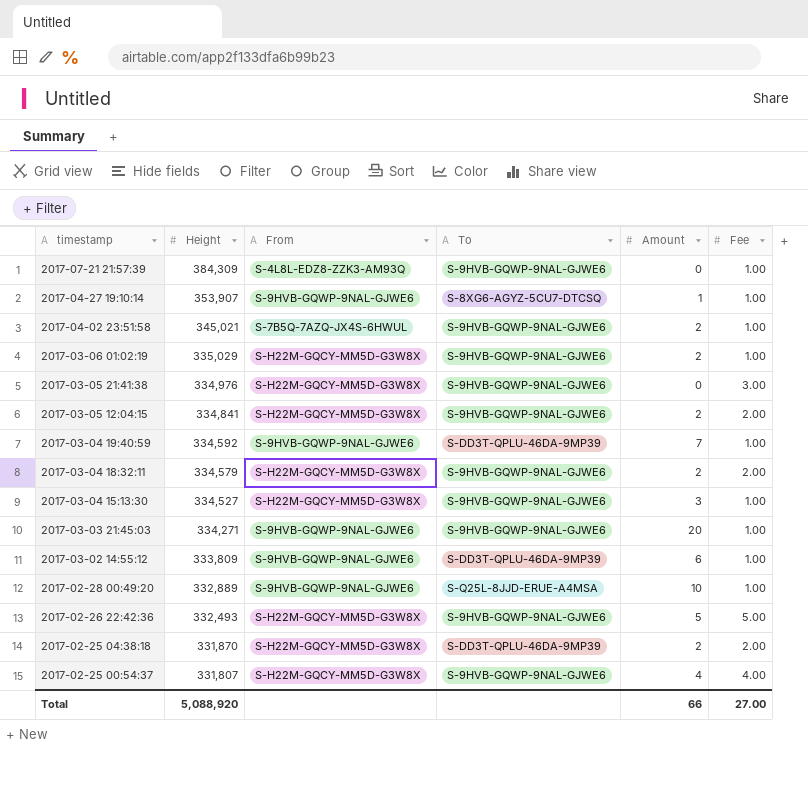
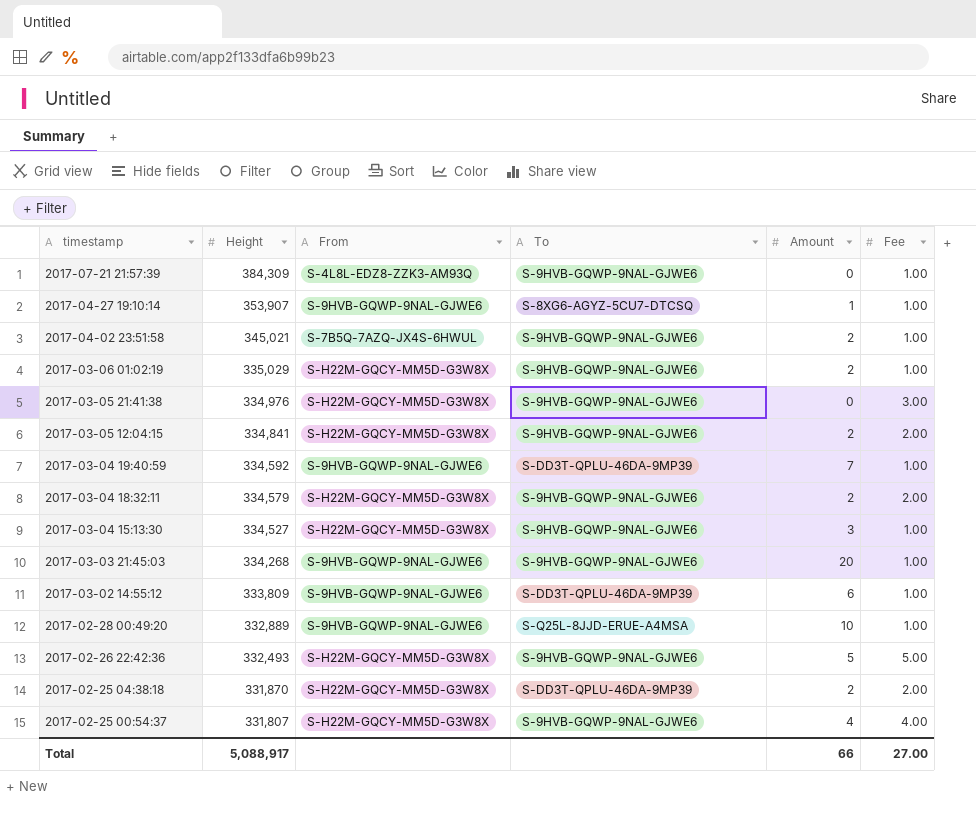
2017-03-03 21:45:03 | Height: 334,271 -> 334,268
Total | Height: 5,088,920 -> 5,088,917

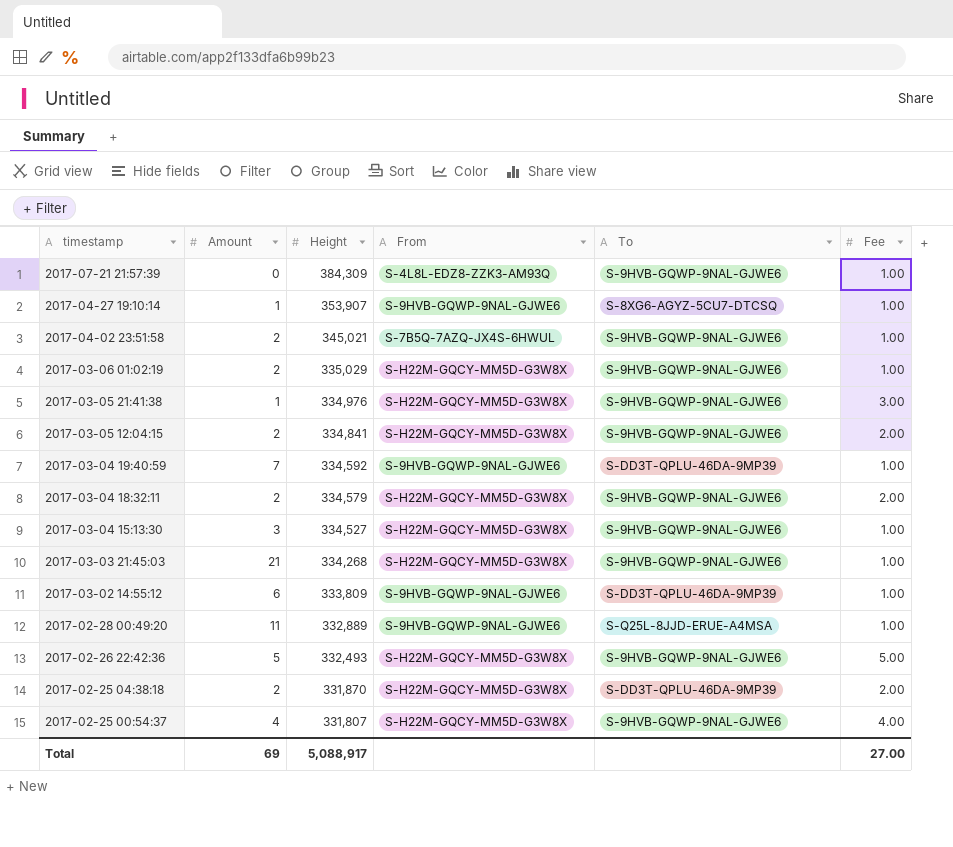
column Amount | position: 5 -> 2
2017-03-05 21:41:38 | Amount: 0 -> 1
2017-03-03 21:45:03 | Amount: 20 -> 21
2017-03-03 21:45:03 | From: S-9HVB-GQWP-9NAL-GJWE6 -> S-H22M-GQCY-MM5D-G3W8X
2017-02-28 00:49:20 | Amount: 10 -> 11
Total | Amount: 66 -> 69

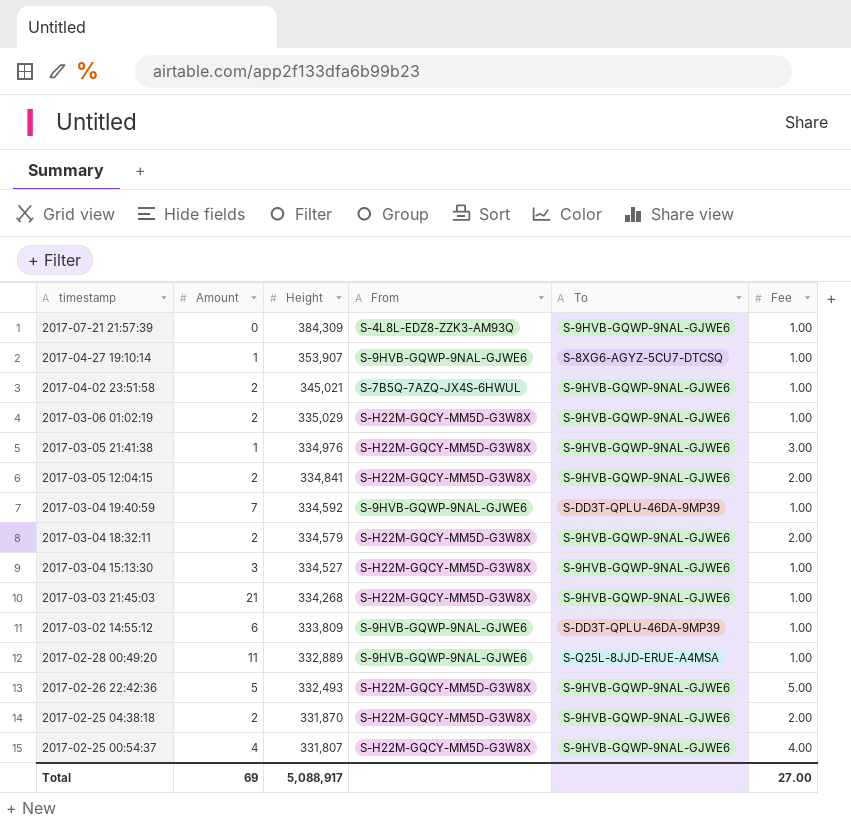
2017-02-25 04:38:18 | To: S-DD3T-QPLU-46DA-9MP39 -> S-9HVB-GQWP-9NAL-GJWE6

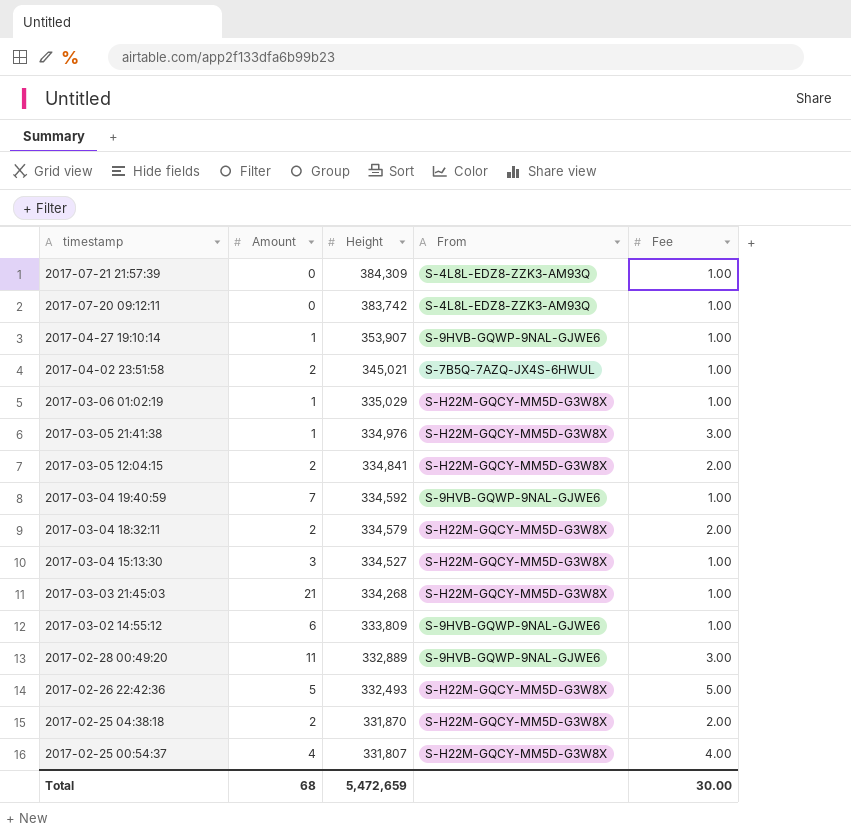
column To | position: 5 -> none
row 2017-07-20 09:12:11: none -> 0 | 383,742 | S-4L8L-EDZ8-ZZK3-AM93Q | 1.00
2017-03-06 01:02:19 | Amount: 2 -> 1
2017-02-28 00:49:20 | Fee: 1.00 -> 3.00
Total | Amount: 69 -> 68
Total | Height: 5,088,917 -> 5,472,659
Total | Fee: 27.00 -> 30.00

